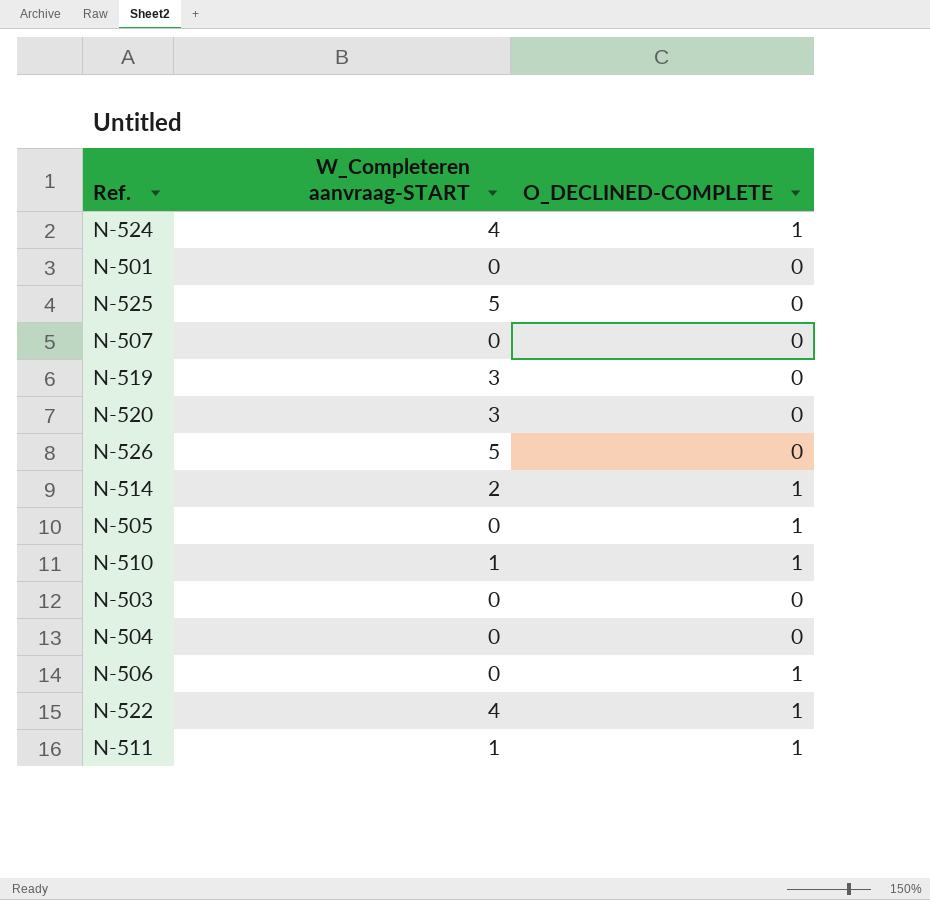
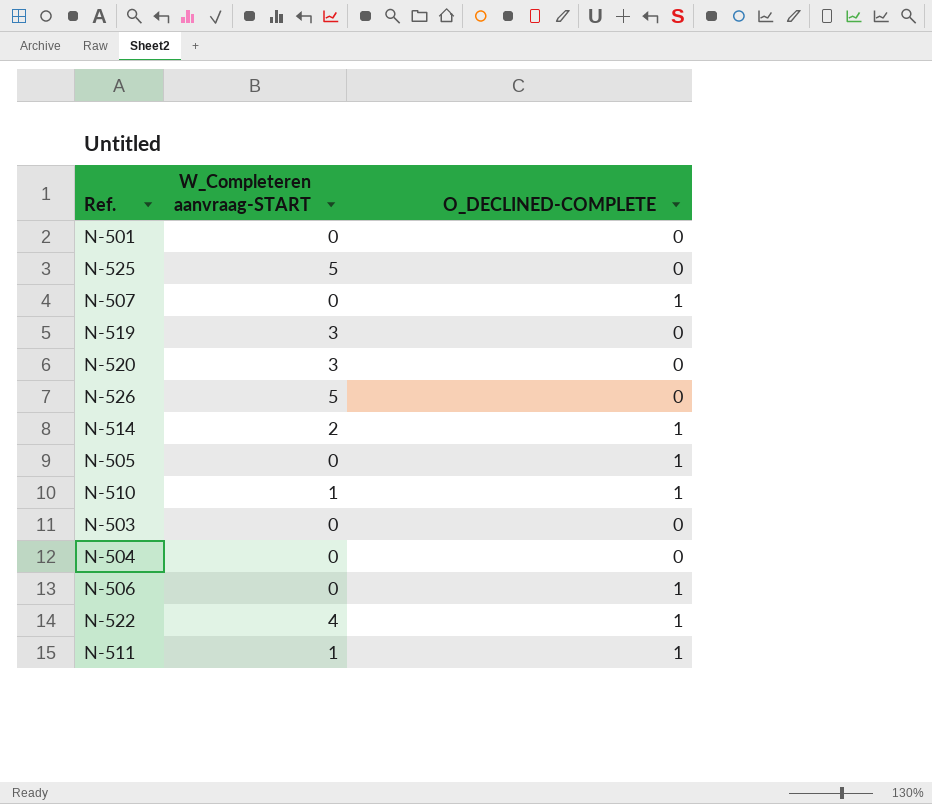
row N-524: 4 | 1 -> none
N-507 | O_DECLINED-COMPLETE: 0 -> 1

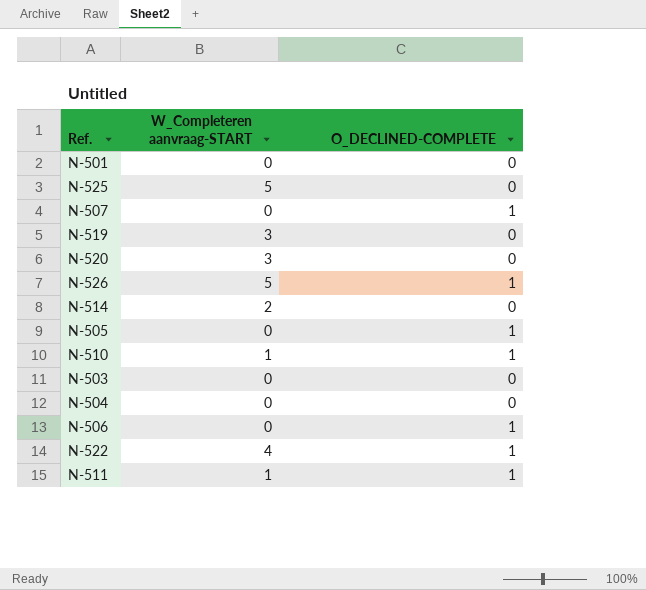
N-526 | O_DECLINED-COMPLETE: 0 -> 1
N-514 | O_DECLINED-COMPLETE: 1 -> 0

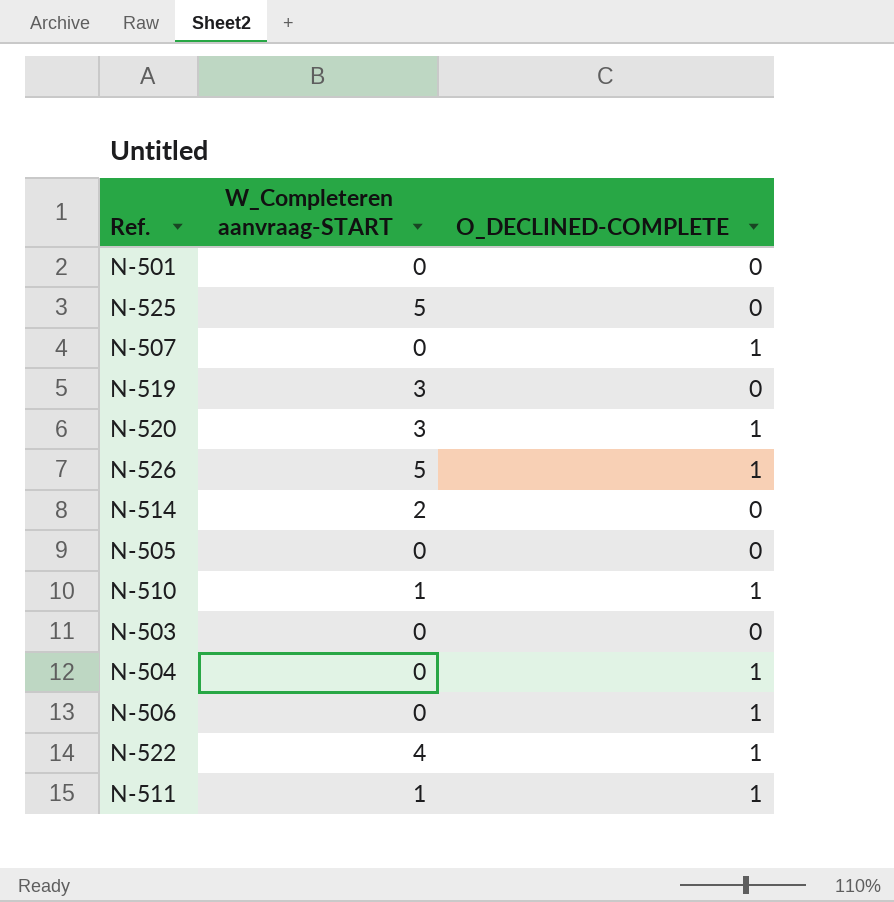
N-520 | O_DECLINED-COMPLETE: 0 -> 1
N-505 | O_DECLINED-COMPLETE: 1 -> 0
N-504 | O_DECLINED-COMPLETE: 0 -> 1

